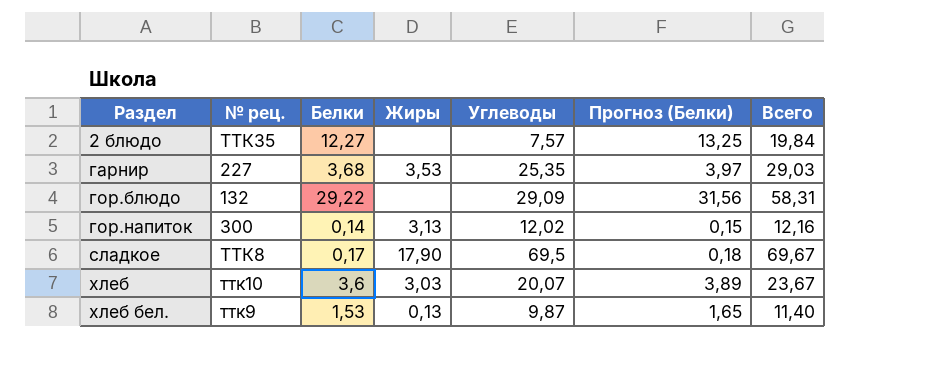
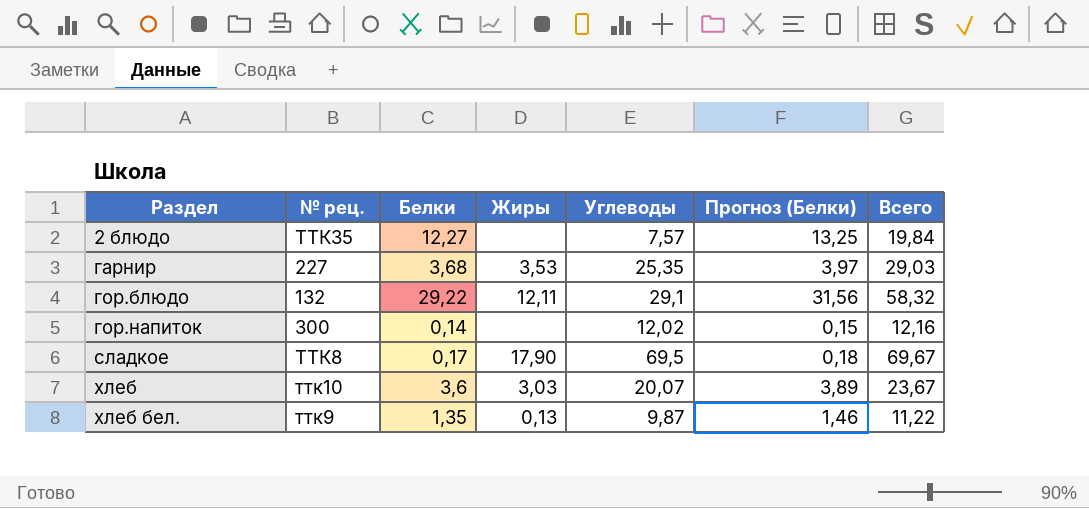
гор.блюдо | Жиры: none -> 12,11
гор.блюдо | Углеводы: 29,09 -> 29,1
гор.блюдо | Всего: 58,31 -> 58,32
гор.напиток | Жиры: 3,13 -> none
хлеб бел. | Белки: 1,53 -> 1,35
хлеб бел. | Прогноз (Белки): 1,65 -> 1,46
хлеб бел. | Всего: 11,40 -> 11,22

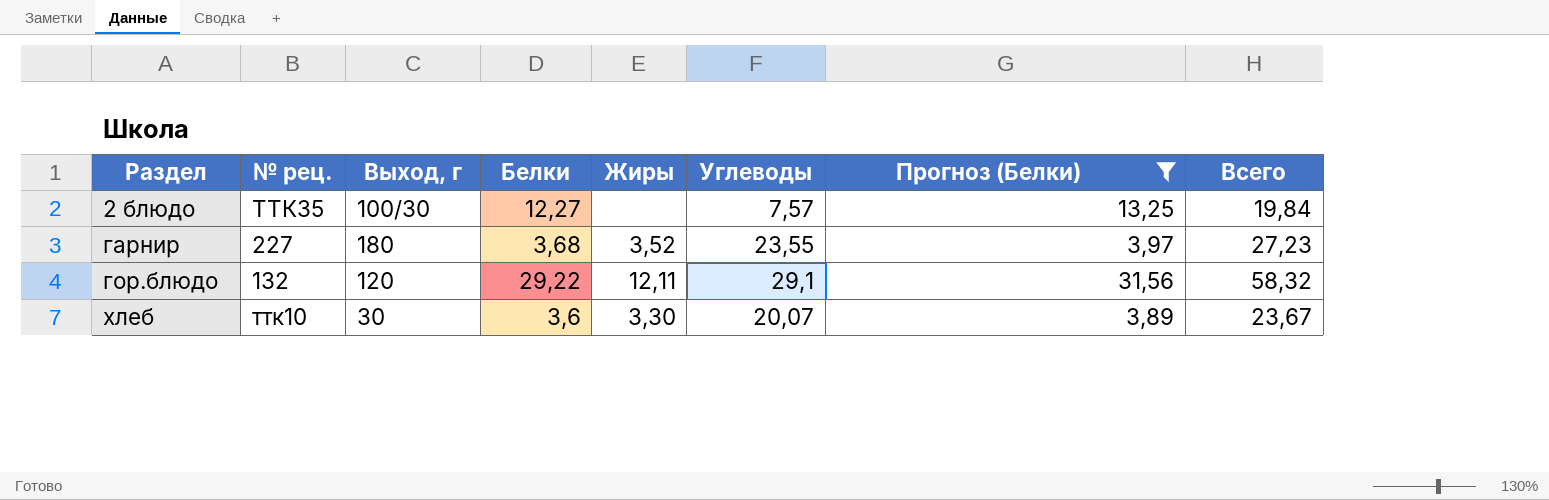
filter: none -> Прогноз (Белки) >= 3,89
column Выход, г | position: none -> 3
гарнир | Жиры: 3,53 -> 3,52
гарнир | Углеводы: 25,35 -> 23,55
гарнир | Всего: 29,03 -> 27,23
хлеб | Жиры: 3,03 -> 3,30

